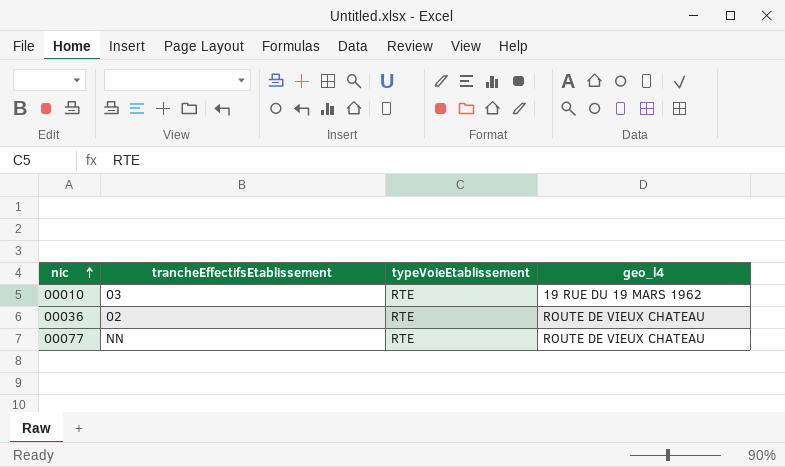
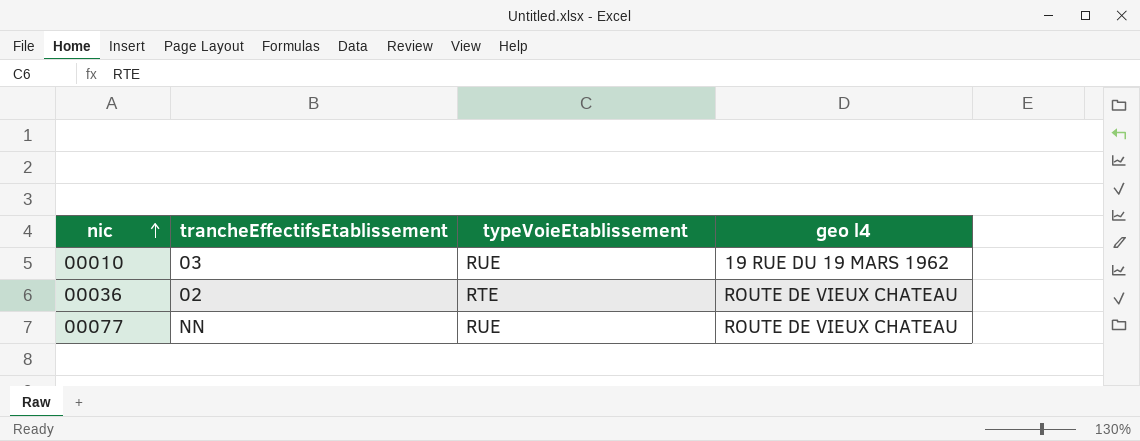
column name: geo_l4 -> geo l4
00010 | typeVoieEtablissement: RTE -> RUE
00077 | typeVoieEtablissement: RTE -> RUE

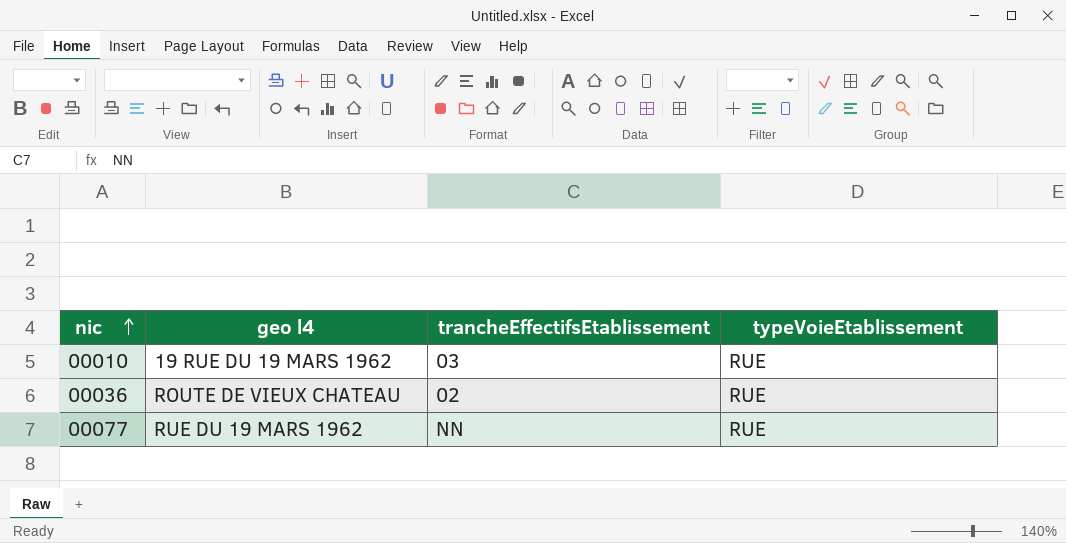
column geo l4 | position: 4 -> 2
00036 | typeVoieEtablissement: RTE -> RUE
00077 | geo l4: ROUTE DE VIEUX CHATEAU -> RUE DU 19 MARS 1962

